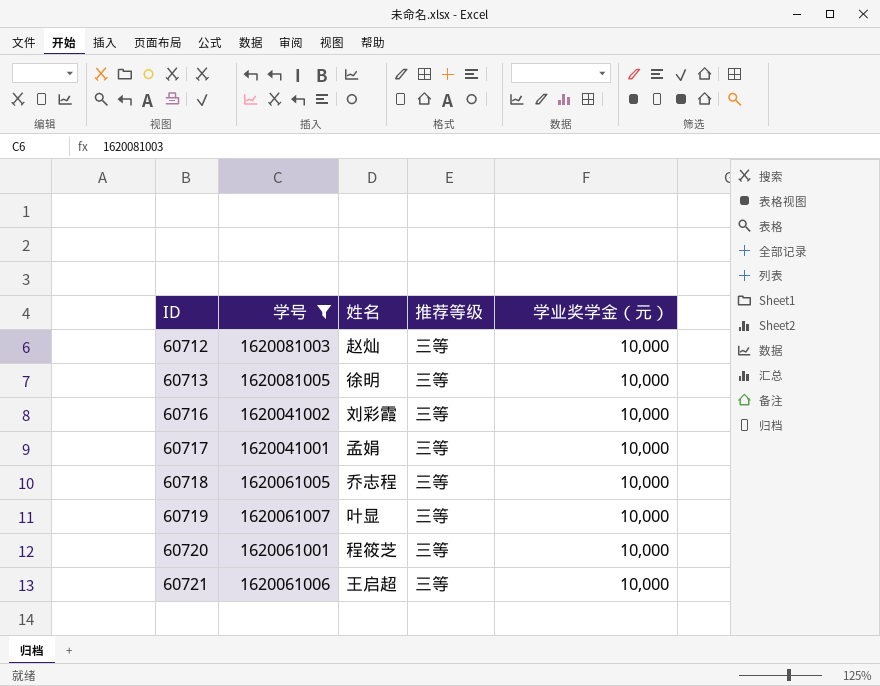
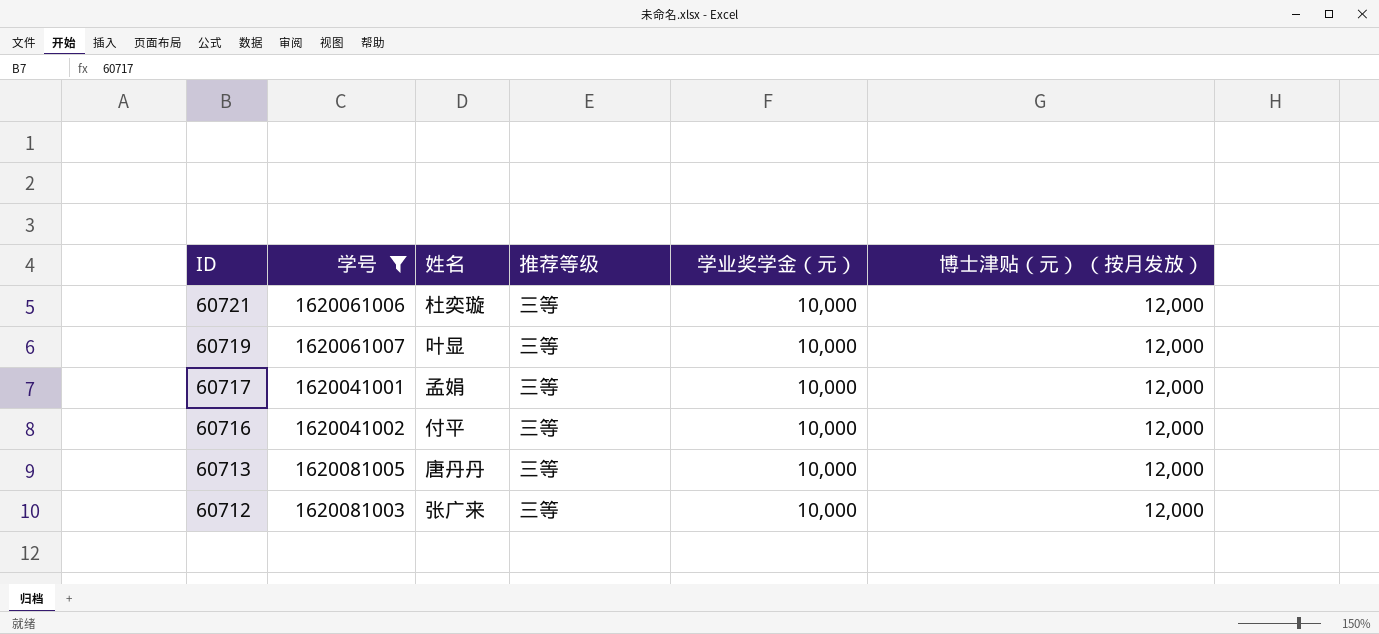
row order: ID ascending -> ID descending
column 博士津贴（元） （按月发放） | position: none -> 6
row 60718: 1620061005 | 乔志程 | 三等 | 10,000 -> none
row 60720: 1620061001 | 程筱芝 | 三等 | 10,000 -> none
60721 | 姓名: 王启超 -> 杜奕璇
60716 | 姓名: 刘彩霞 -> 付平
60713 | 姓名: 徐明 -> 唐丹丹
60712 | 姓名: 赵灿 -> 张广来

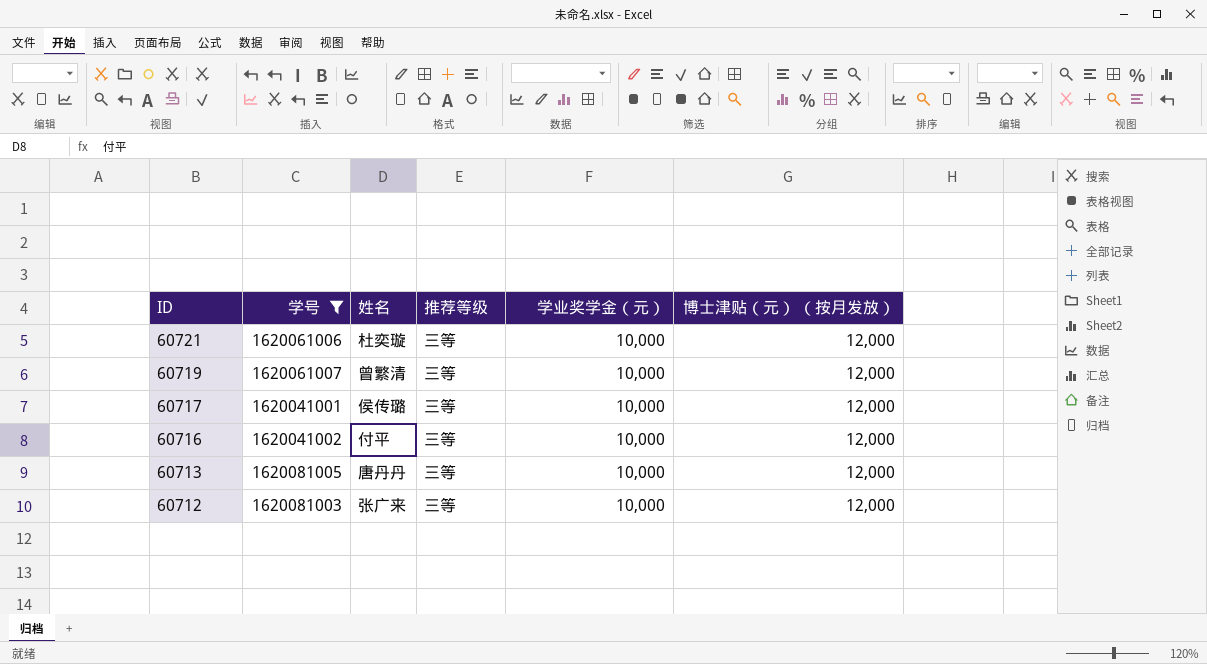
60719 | 姓名: 叶显 -> 曾繁清
60717 | 姓名: 孟娟 -> 侯传璐

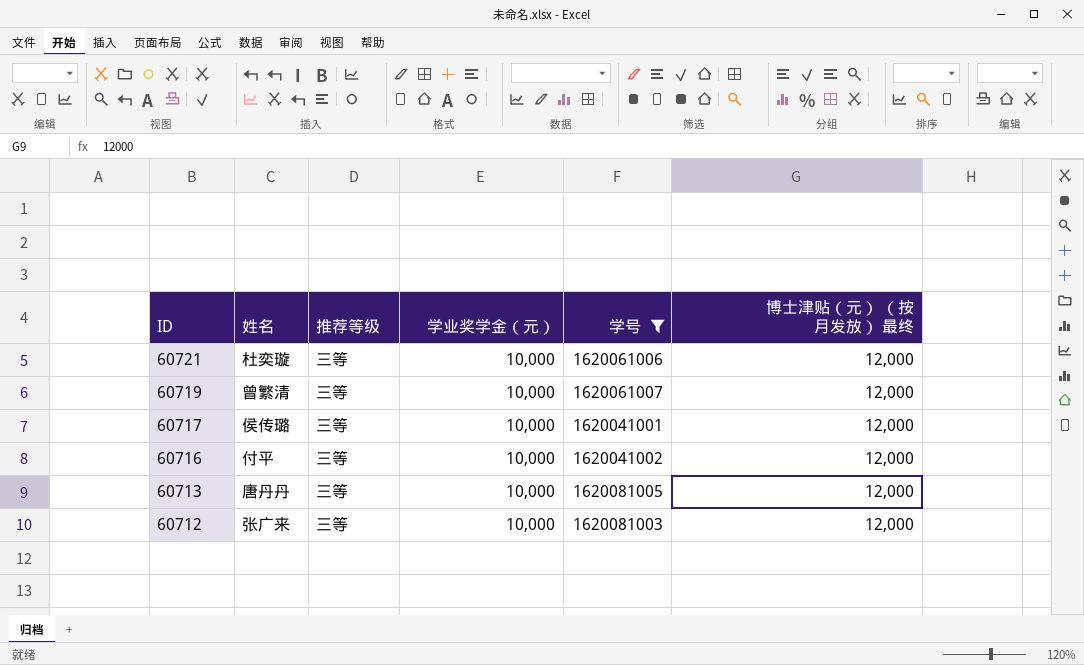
column 学号 | position: 2 -> 5
column name: 博士津贴（元） （按月发放） -> 博士津贴（元） （按月发放） 最终

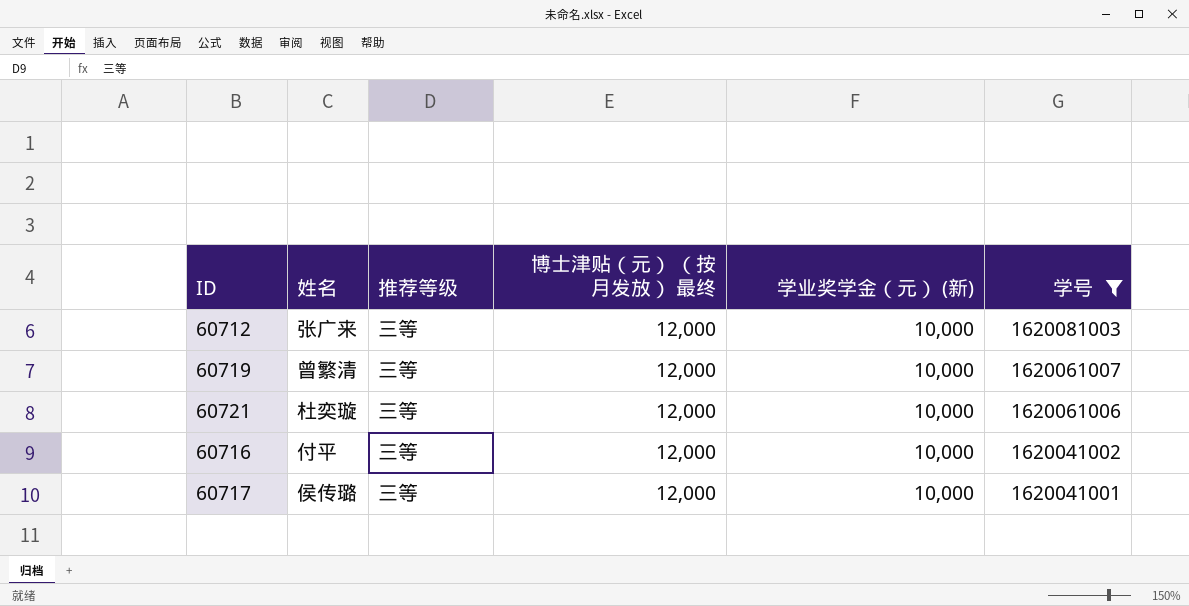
row order: ID descending -> 学号 descending
column 博士津贴（元） （按月发放） 最终 | position: 6 -> 4
column name: 学业奖学金（元） -> 学业奖学金（元） (新)
row 60713: 唐丹丹 | 三等 | 10,000 | 1620081005 | 12,000 -> none

